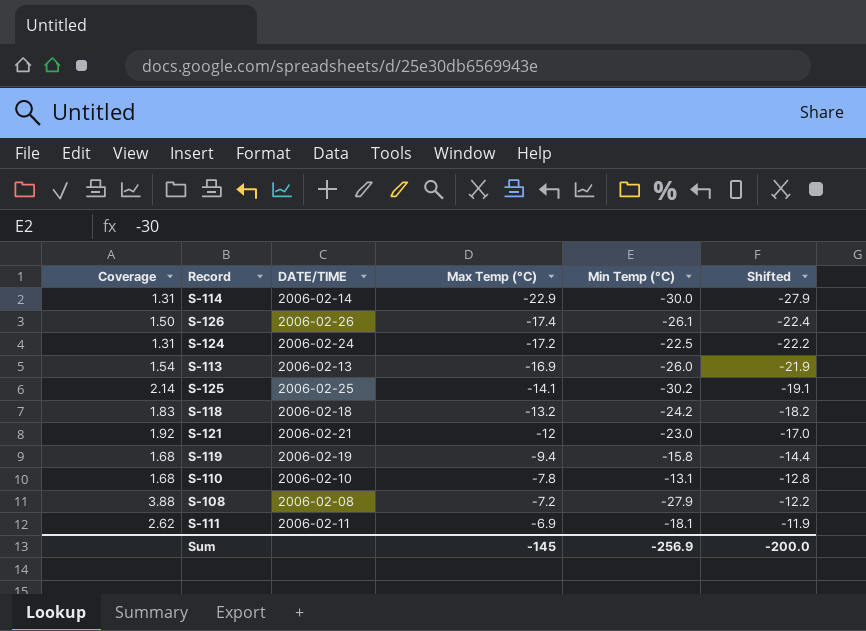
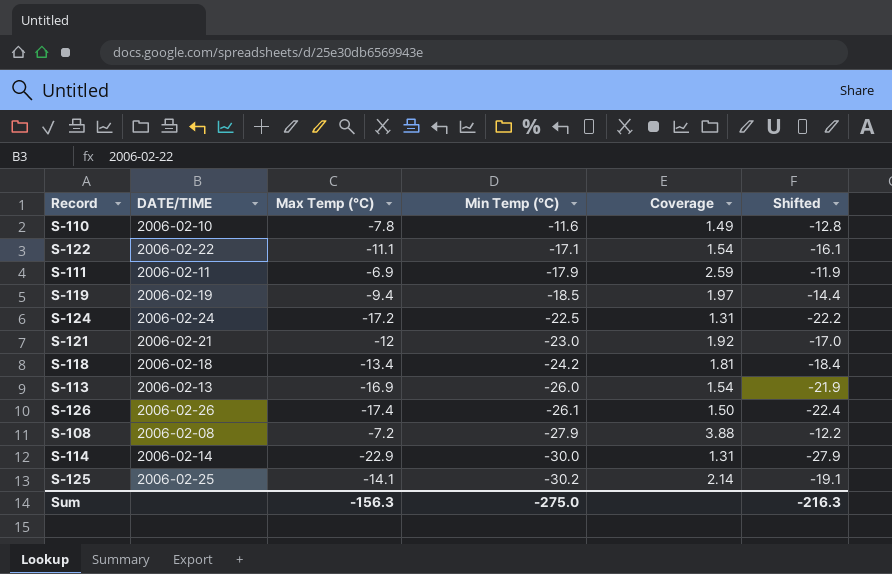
row order: Max Temp (°C) ascending -> Min Temp (°C) descending
column Coverage | position: 1 -> 5
S-110 | Min Temp (°C): -13.1 -> -11.6
S-110 | Coverage: 1.68 -> 1.49
row S-122: none -> 2006-02-22 | -11.1 | -17.1 | 1.54 | -16.1
S-111 | Min Temp (°C): -18.1 -> -17.9
S-111 | Coverage: 2.62 -> 2.59
S-119 | Min Temp (°C): -15.8 -> -18.5
S-119 | Coverage: 1.68 -> 1.97
S-118 | Max Temp (°C): -13.2 -> -13.4
S-118 | Coverage: 1.83 -> 1.81
S-118 | Shifted: -18.2 -> -18.4
Sum | Max Temp (°C): -145 -> -156.3
Sum | Min Temp (°C): -256.9 -> -275.0
Sum | Shifted: -200.0 -> -216.3

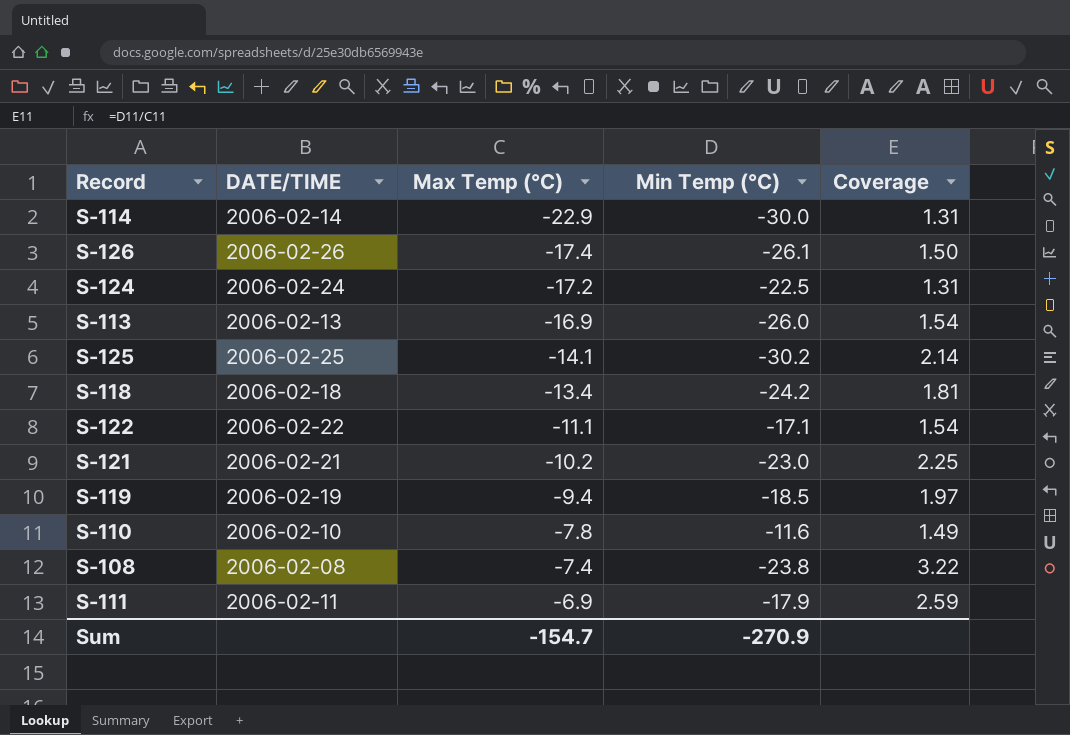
row order: Min Temp (°C) descending -> Max Temp (°C) ascending
column Shifted | formula: [Max Temp (°C)] - 5 -> none
S-121 | Max Temp (°C): -12 -> -10.2
S-121 | Coverage: 1.92 -> 2.25
S-108 | Max Temp (°C): -7.2 -> -7.4
S-108 | Min Temp (°C): -27.9 -> -23.8
S-108 | Coverage: 3.88 -> 3.22
Sum | Max Temp (°C): -156.3 -> -154.7
Sum | Min Temp (°C): -275.0 -> -270.9

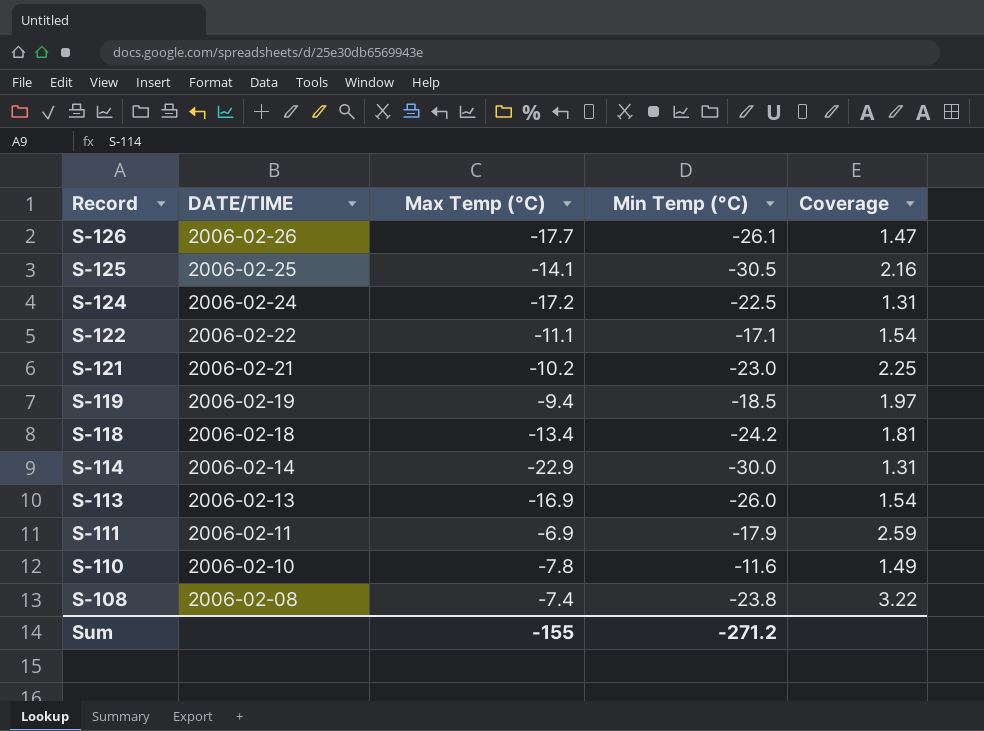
row order: Max Temp (°C) ascending -> Record descending
S-126 | Max Temp (°C): -17.4 -> -17.7
S-126 | Coverage: 1.50 -> 1.47
S-125 | Min Temp (°C): -30.2 -> -30.5
S-125 | Coverage: 2.14 -> 2.16
Sum | Max Temp (°C): -154.7 -> -155
Sum | Min Temp (°C): -270.9 -> -271.2

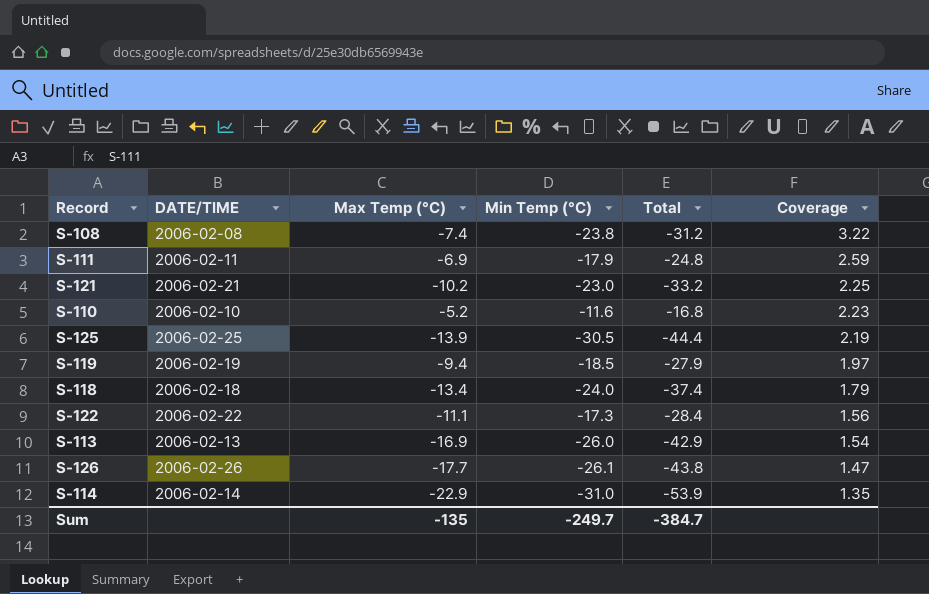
row order: Record descending -> Coverage descending
column Total | formula: none -> [Max Temp (°C)] + [Min Temp (°C)]
row S-124: 2006-02-24 | -17.2 | -22.5 | 1.31 -> none
S-110 | Max Temp (°C): -7.8 -> -5.2
S-110 | Coverage: 1.49 -> 2.23
S-125 | Max Temp (°C): -14.1 -> -13.9
S-125 | Coverage: 2.16 -> 2.19
S-118 | Min Temp (°C): -24.2 -> -24.0
S-118 | Coverage: 1.81 -> 1.79
S-122 | Min Temp (°C): -17.1 -> -17.3
S-122 | Coverage: 1.54 -> 1.56
S-114 | Min Temp (°C): -30.0 -> -31.0
S-114 | Coverage: 1.31 -> 1.35
Sum | Max Temp (°C): -155 -> -135
Sum | Min Temp (°C): -271.2 -> -249.7

